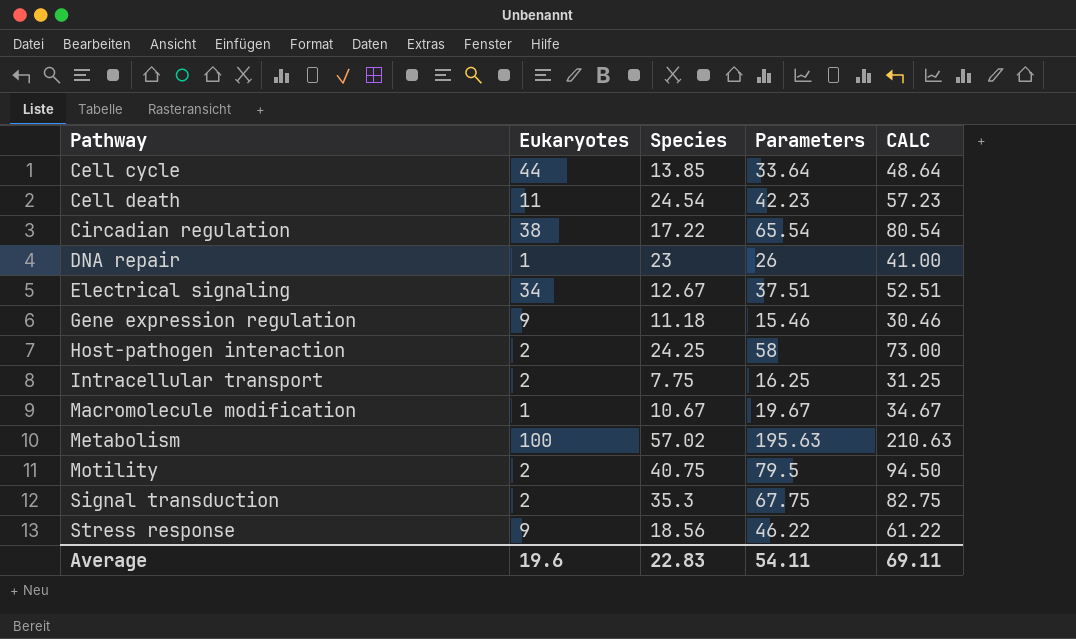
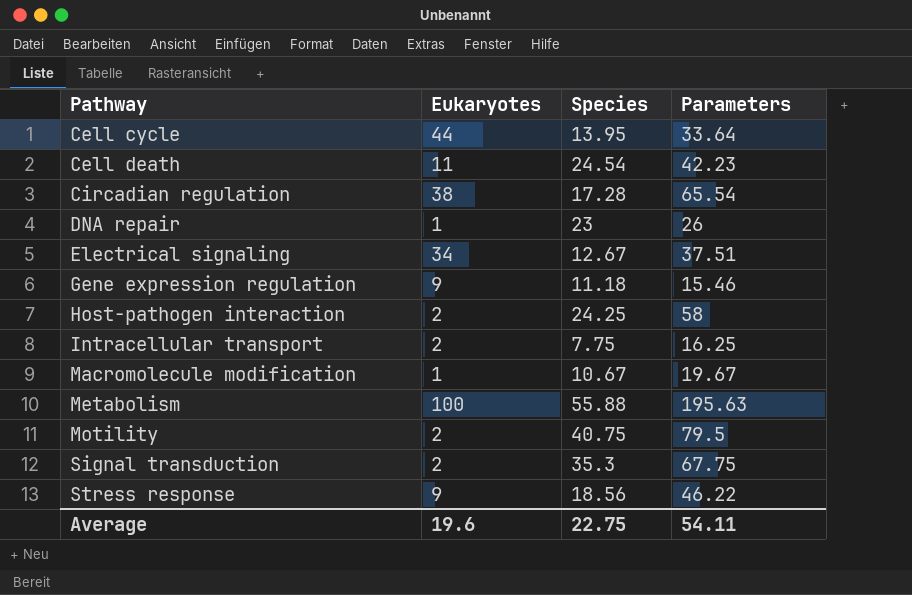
column CALC | formula: [Parameters] + 15 -> none
Cell cycle | Species: 13.85 -> 13.95
Circadian regulation | Species: 17.22 -> 17.28
Metabolism | Species: 57.02 -> 55.88
Average | Species: 22.83 -> 22.75

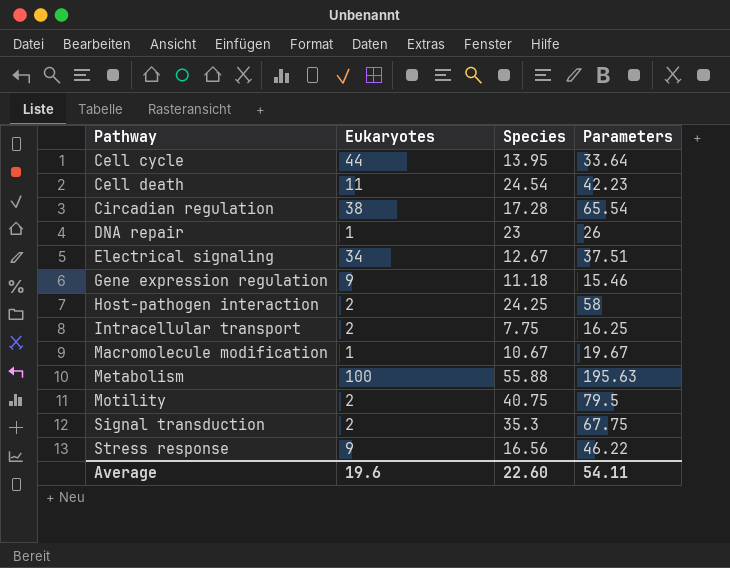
Stress response | Species: 18.56 -> 16.56
Average | Species: 22.75 -> 22.60

